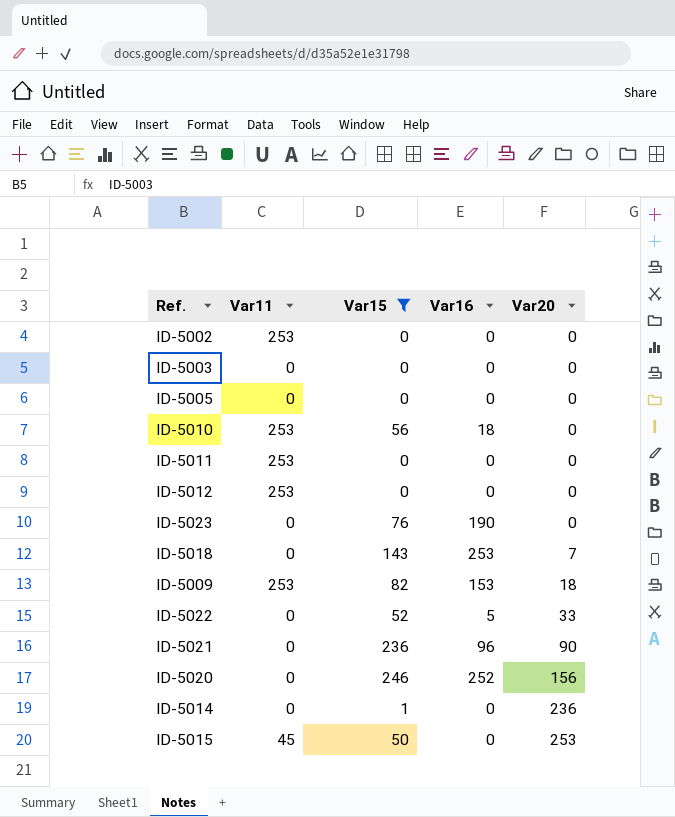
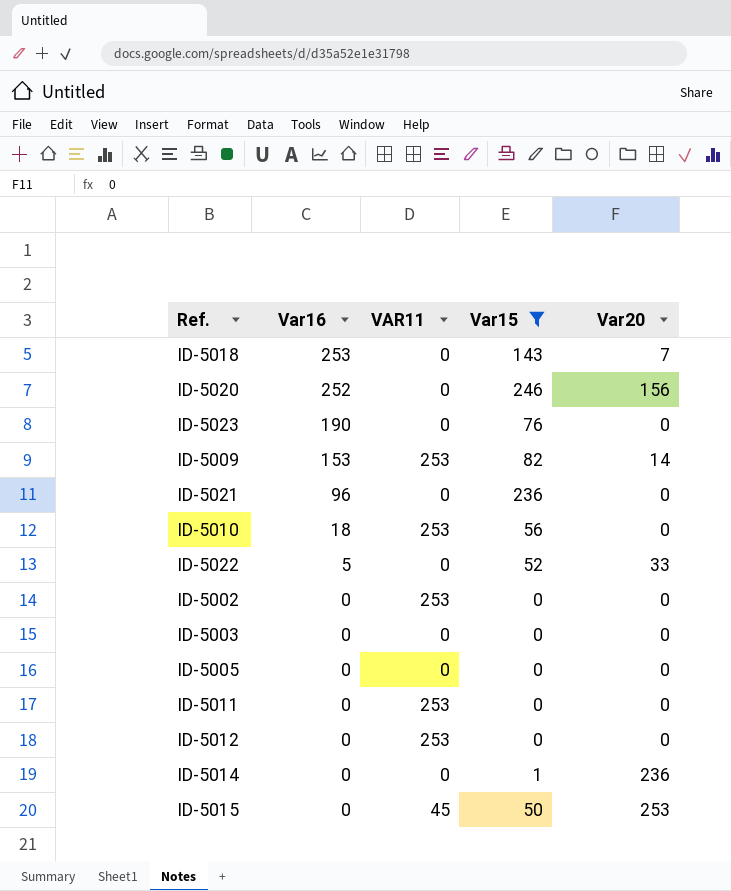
row order: Var20 ascending -> Var16 descending
column Var16 | position: 4 -> 2
column name: Var11 -> VAR11
ID-5009 | Var20: 18 -> 14
ID-5021 | Var20: 90 -> 0

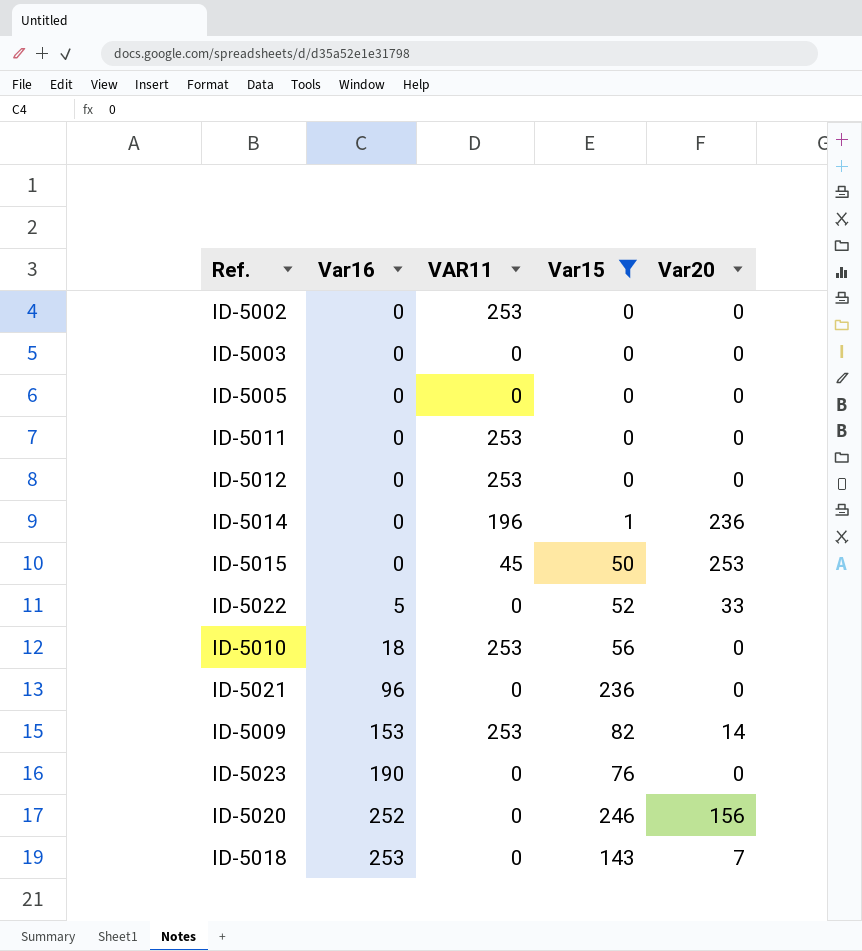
row order: Var16 descending -> Var16 ascending
ID-5014 | VAR11: 0 -> 196

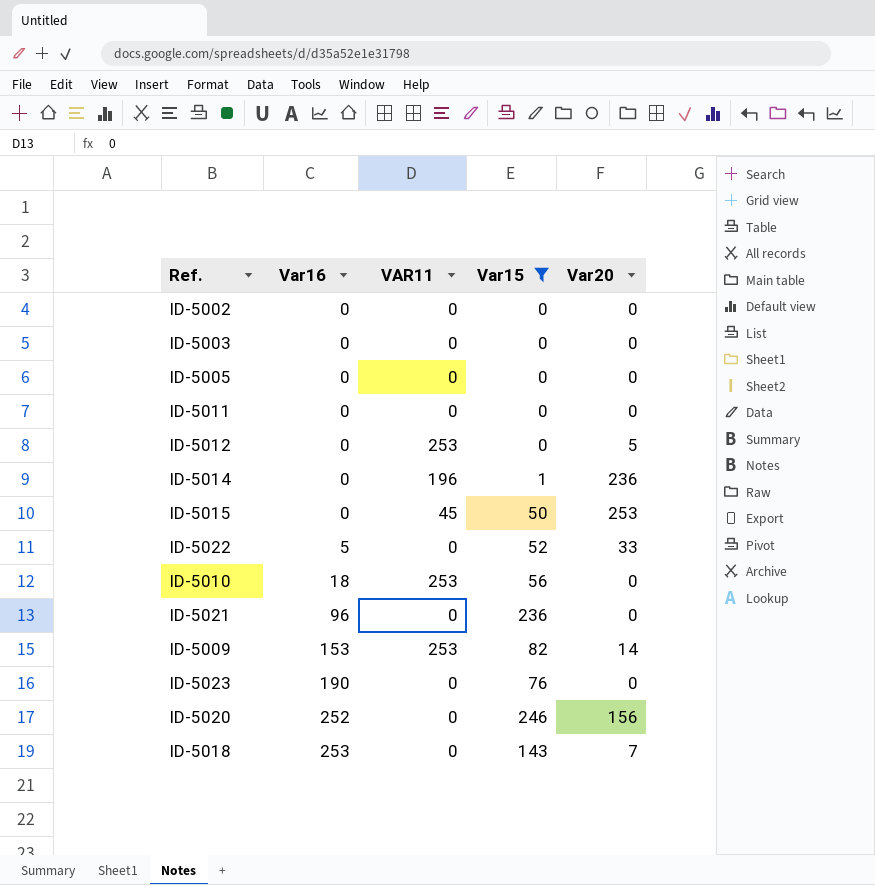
ID-5002 | VAR11: 253 -> 0
ID-5011 | VAR11: 253 -> 0
ID-5012 | Var20: 0 -> 5

